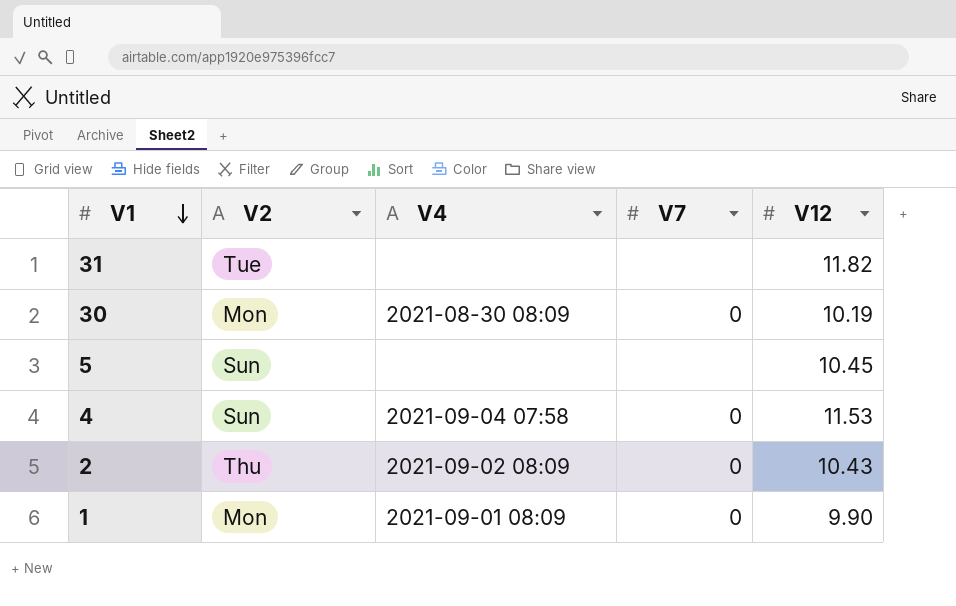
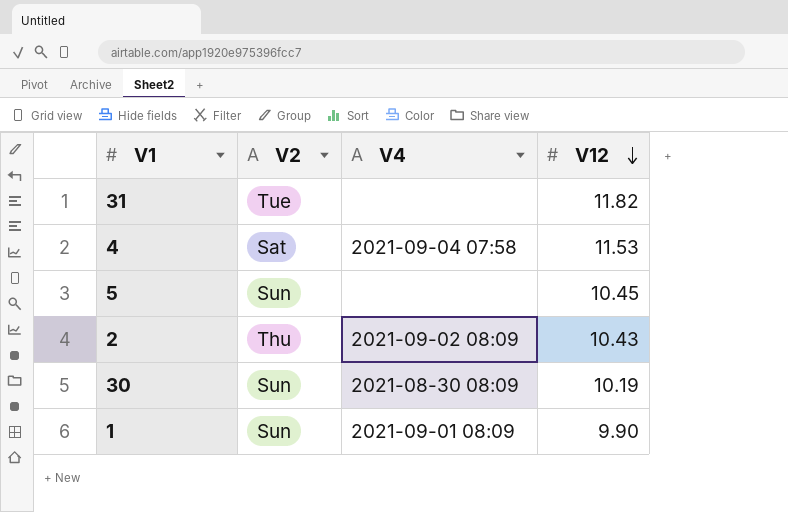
row order: V1 descending -> V12 descending
column V7 | position: 4 -> none
4 | V2: Sun -> Sat
30 | V2: Mon -> Sun
1 | V2: Mon -> Sun

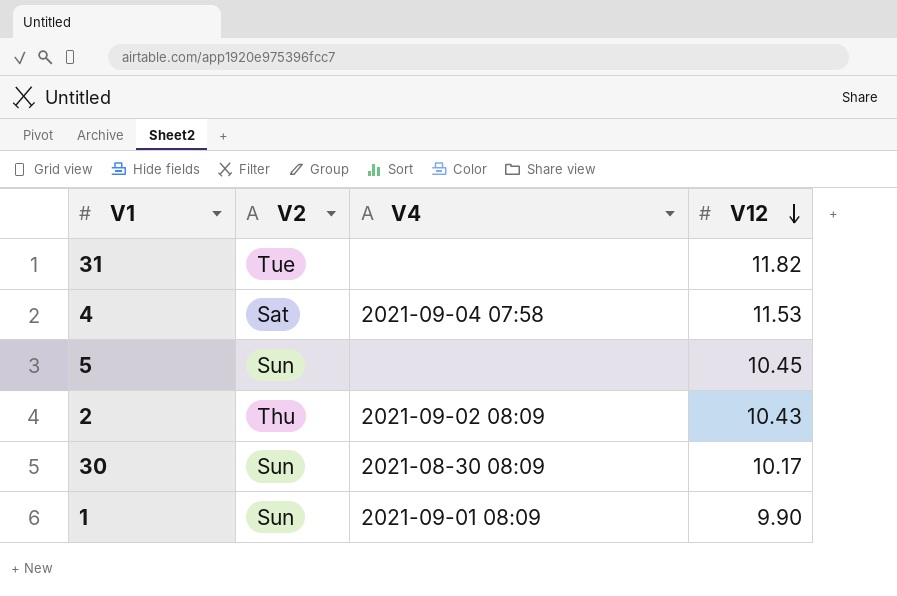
30 | V12: 10.19 -> 10.17

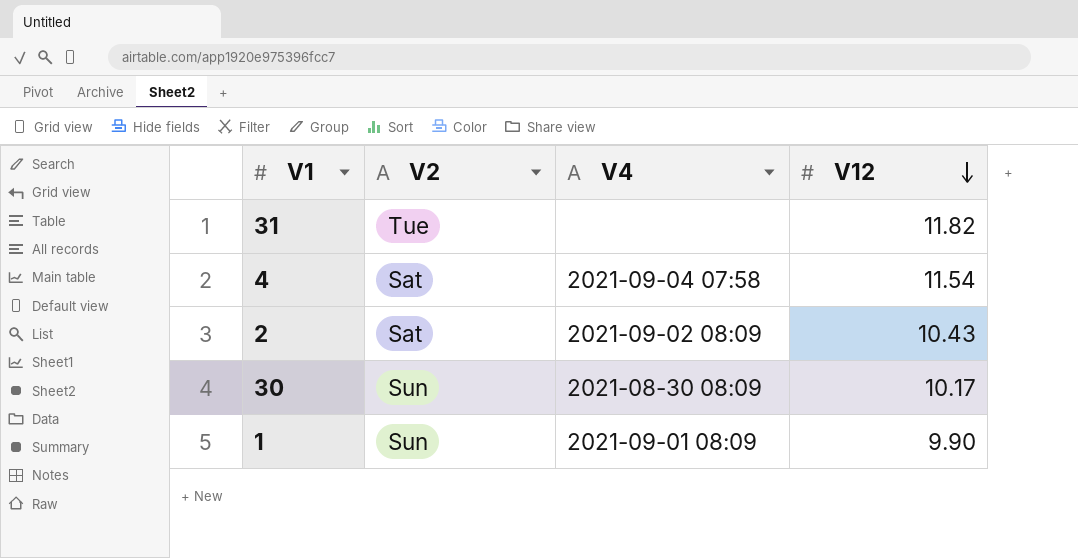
row 5: Sun | none | 10.45 -> none
4 | V12: 11.53 -> 11.54
2 | V2: Thu -> Sat

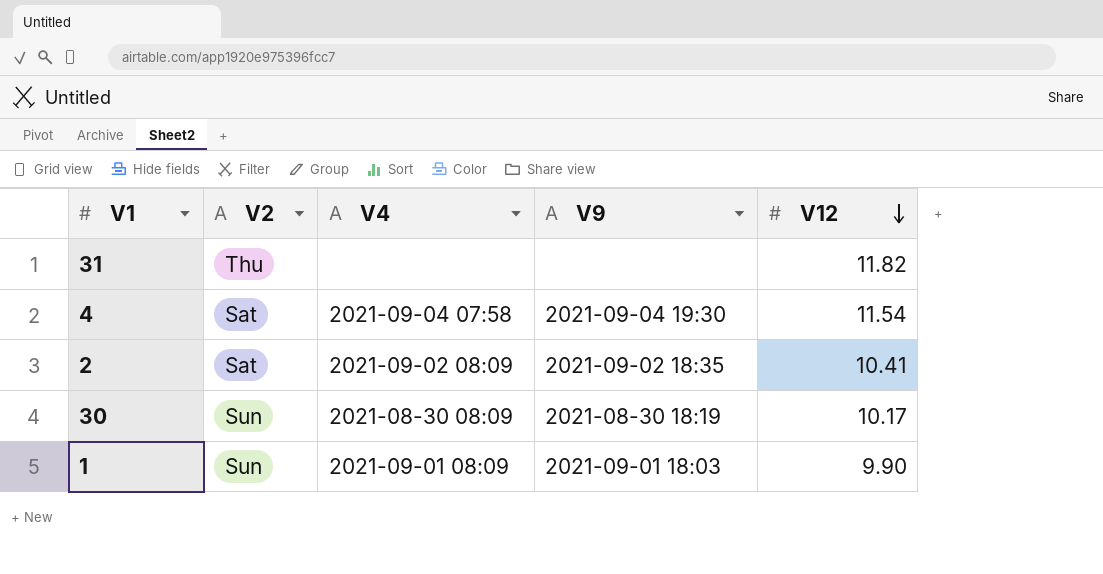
column V9 | position: none -> 4
31 | V2: Tue -> Thu
2 | V12: 10.43 -> 10.41

